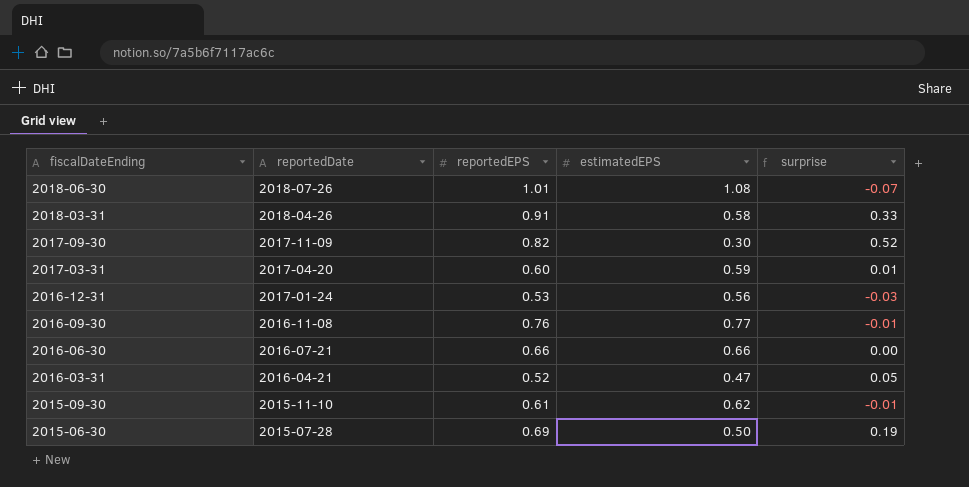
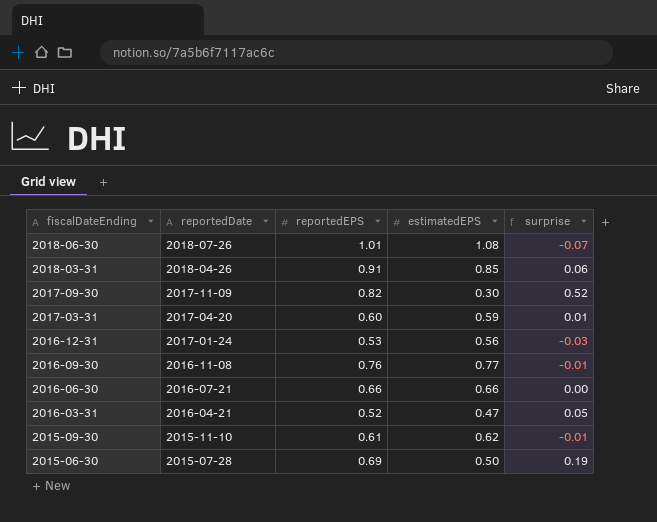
2018-03-31 | estimatedEPS: 0.58 -> 0.85
2018-03-31 | surprise: 0.33 -> 0.06

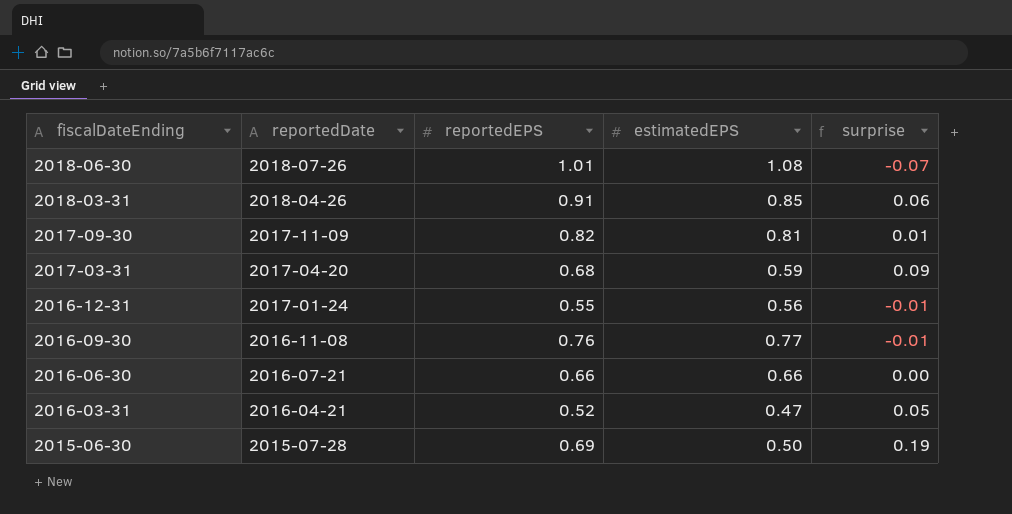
row 2015-09-30: 2015-11-10 | 0.61 | 0.62 | -0.01 -> none
2017-09-30 | estimatedEPS: 0.30 -> 0.81
2017-09-30 | surprise: 0.52 -> 0.01
2017-03-31 | reportedEPS: 0.60 -> 0.68
2017-03-31 | surprise: 0.01 -> 0.09
2016-12-31 | reportedEPS: 0.53 -> 0.55
2016-12-31 | surprise: -0.03 -> -0.01

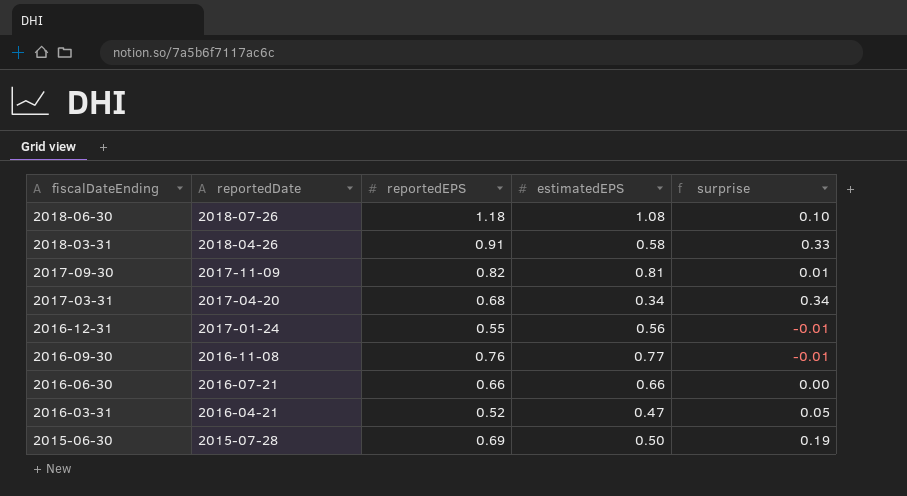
2018-06-30 | reportedEPS: 1.01 -> 1.18
2018-06-30 | surprise: -0.07 -> 0.10
2018-03-31 | estimatedEPS: 0.85 -> 0.58
2018-03-31 | surprise: 0.06 -> 0.33
2017-03-31 | estimatedEPS: 0.59 -> 0.34
2017-03-31 | surprise: 0.09 -> 0.34

